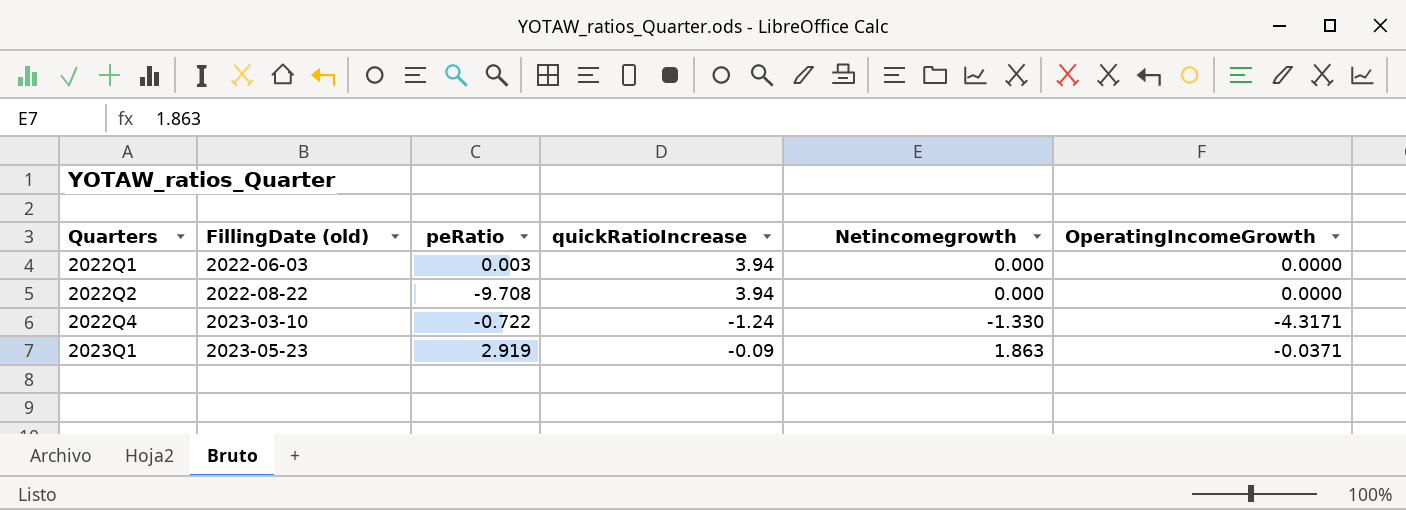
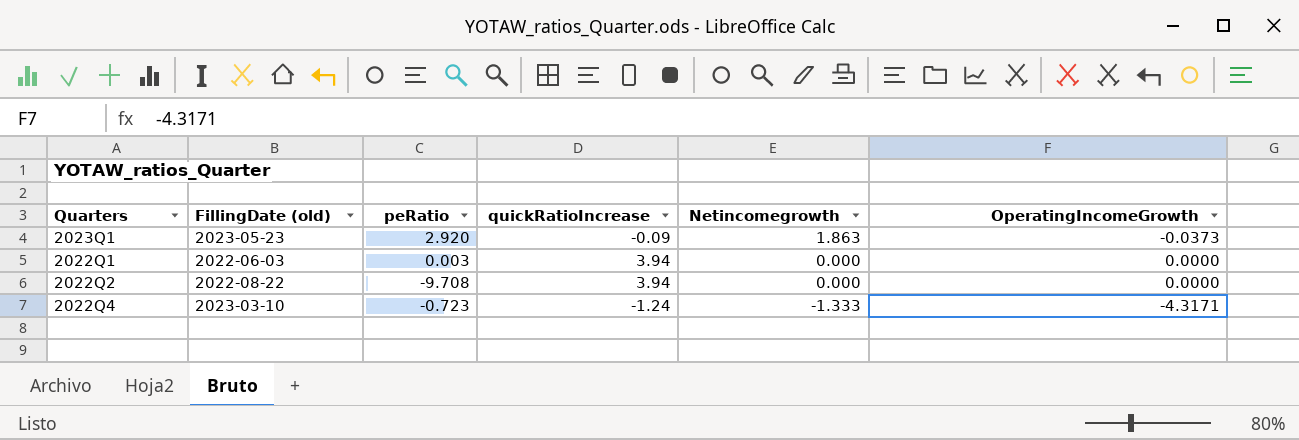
row order: Quarters ascending -> Netincomegrowth descending
2023Q1 | peRatio: 2.919 -> 2.920
2023Q1 | OperatingIncomeGrowth: -0.0371 -> -0.0373
2022Q4 | peRatio: -0.722 -> -0.723
2022Q4 | Netincomegrowth: -1.330 -> -1.333

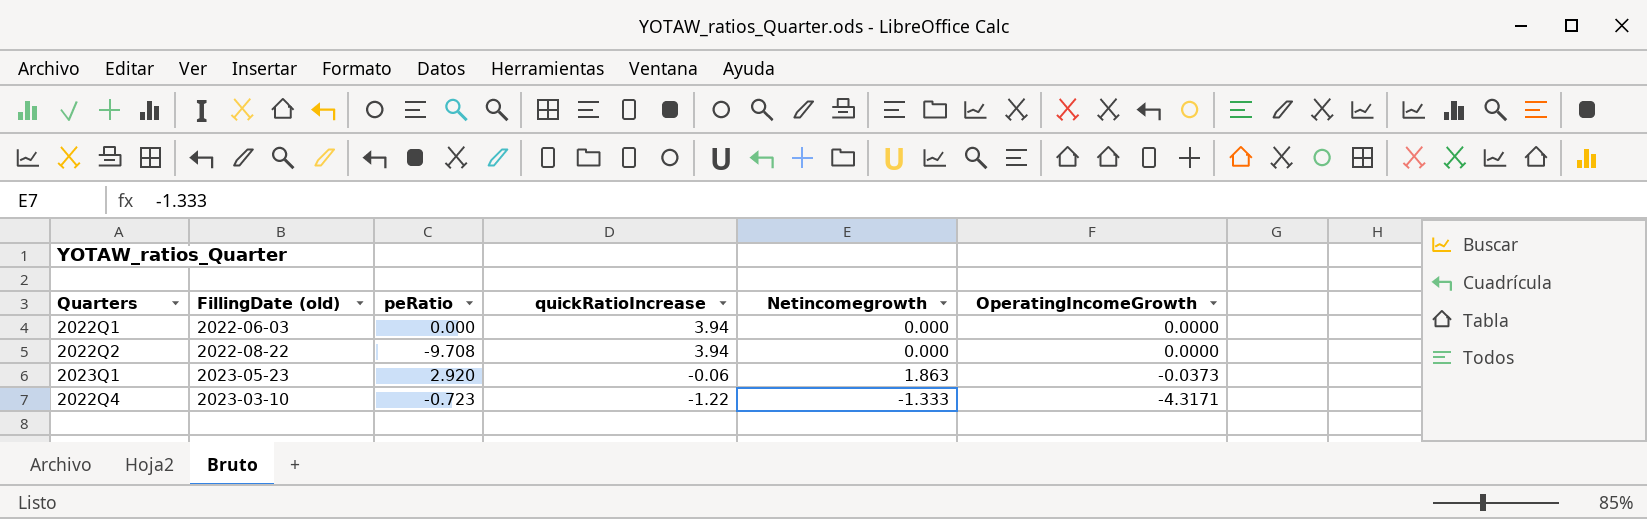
row order: Netincomegrowth descending -> quickRatioIncrease descending
2022Q1 | peRatio: 0.003 -> 0.000
2023Q1 | quickRatioIncrease: -0.09 -> -0.06
2022Q4 | quickRatioIncrease: -1.24 -> -1.22

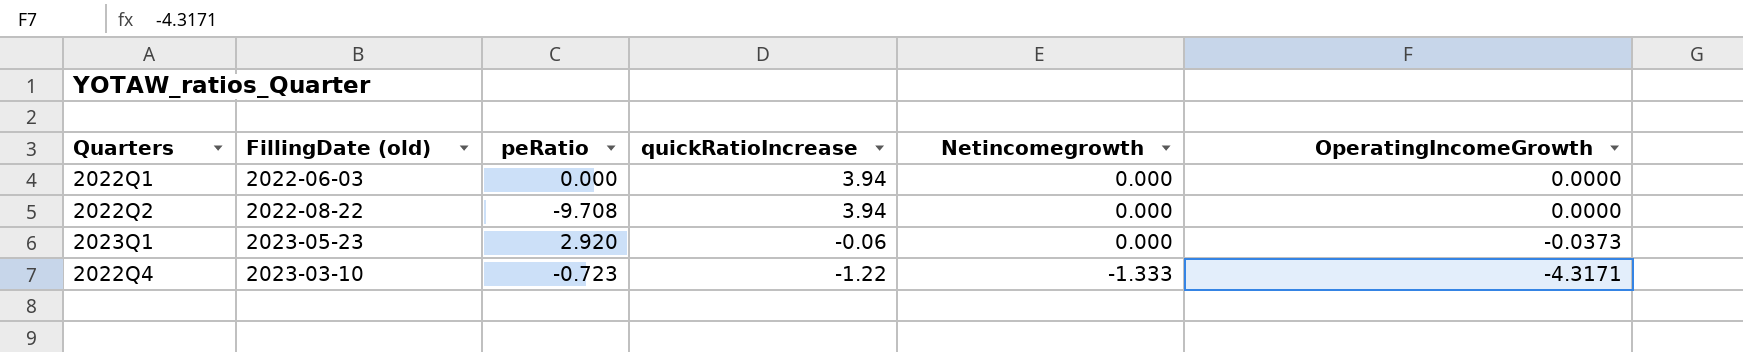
2023Q1 | Netincomegrowth: 1.863 -> 0.000

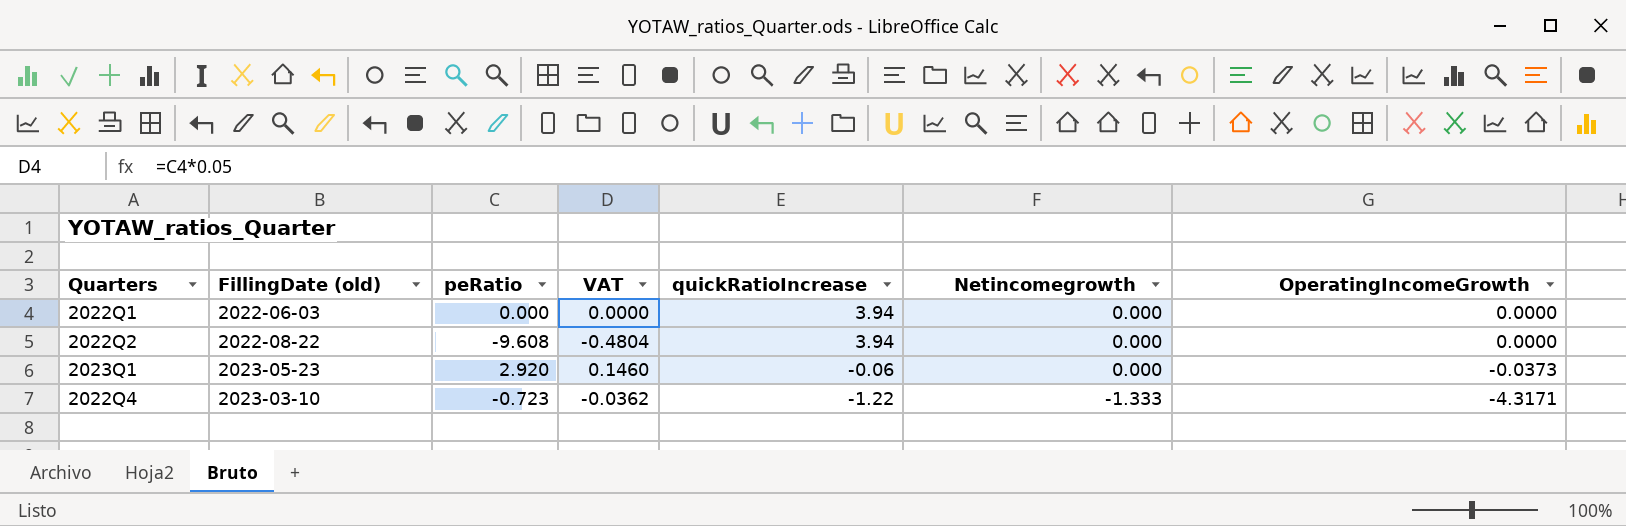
column VAT | formula: none -> [peRatio] * 0.05
2022Q2 | peRatio: -9.708 -> -9.608

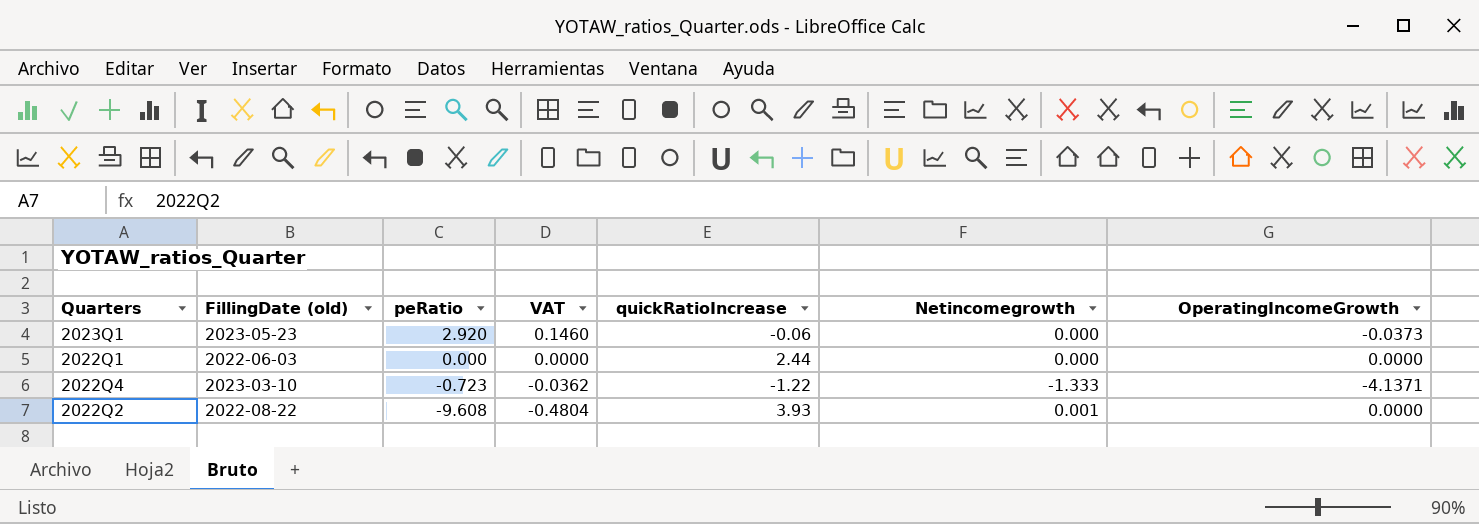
row order: quickRatioIncrease descending -> peRatio descending
2022Q1 | quickRatioIncrease: 3.94 -> 2.44
2022Q4 | OperatingIncomeGrowth: -4.3171 -> -4.1371
2022Q2 | quickRatioIncrease: 3.94 -> 3.93
2022Q2 | Netincomegrowth: 0.000 -> 0.001

